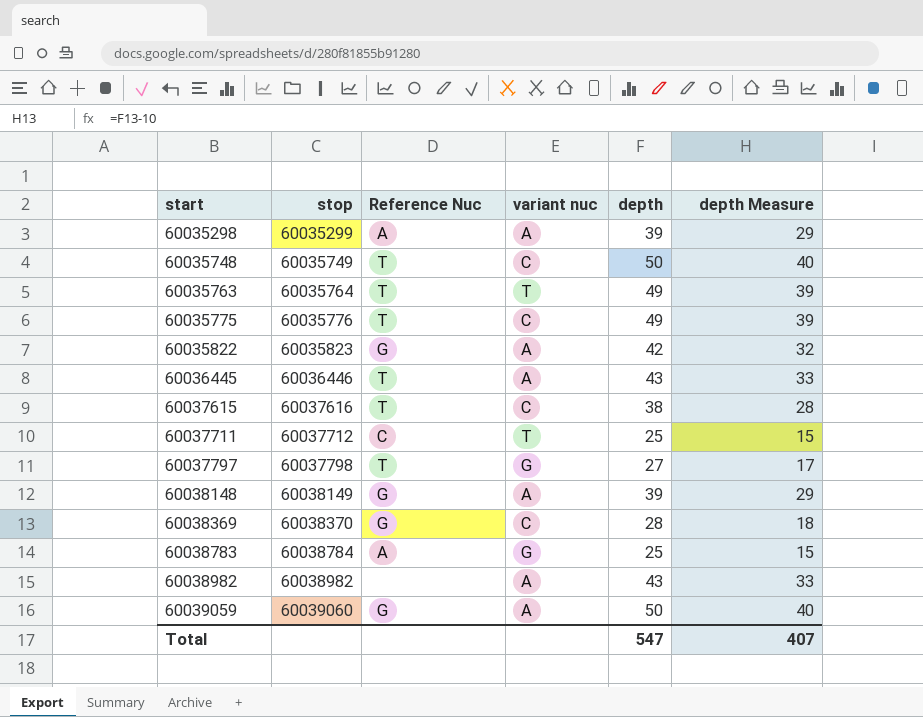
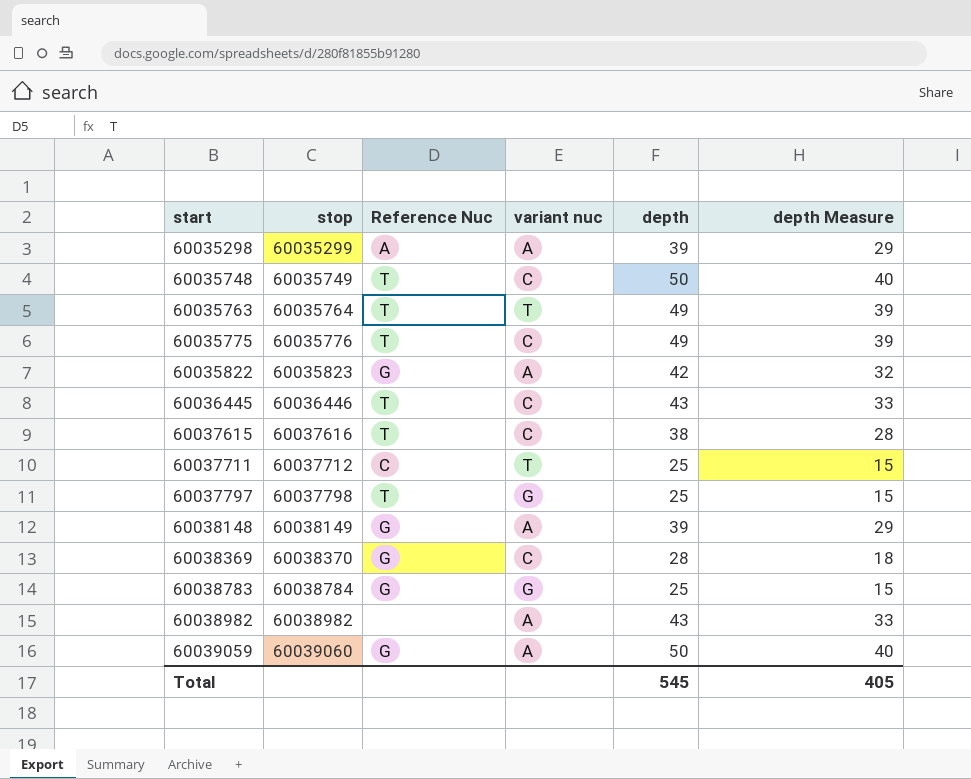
60036445 | variant nuc: A -> C
60037797 | depth: 27 -> 25
60037797 | depth Measure: 17 -> 15
60038783 | Reference Nuc: A -> G
Total | depth: 547 -> 545
Total | depth Measure: 407 -> 405

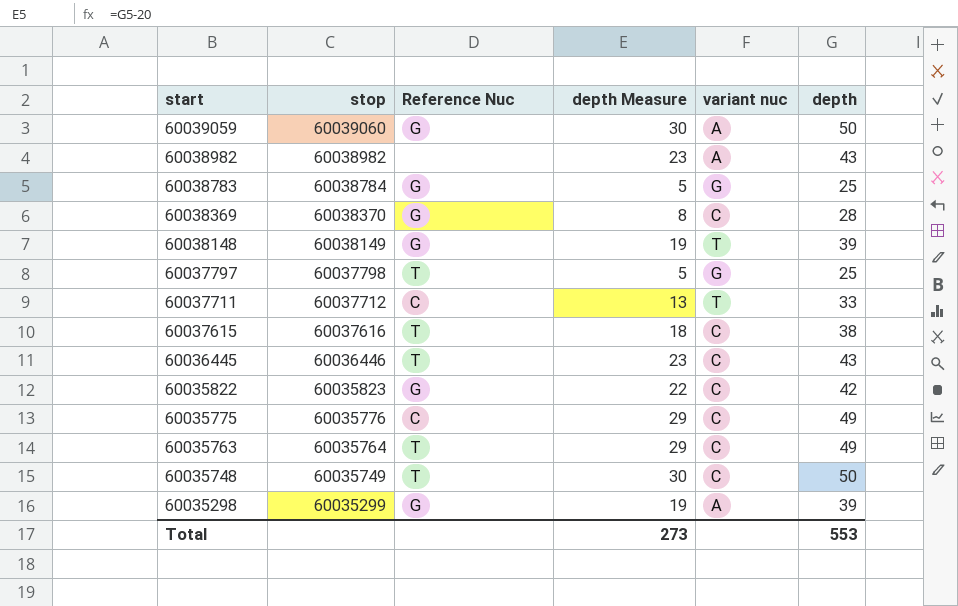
row order: start ascending -> start descending
column depth Measure | formula: [depth] - 10 -> [depth] - 20
column depth Measure | position: 6 -> 4
60038148 | variant nuc: A -> T
60037711 | depth: 25 -> 33
60035822 | variant nuc: A -> C
60035775 | Reference Nuc: T -> C
60035763 | variant nuc: T -> C
60035298 | Reference Nuc: A -> G
Total | depth Measure: 405 -> 273
Total | depth: 545 -> 553

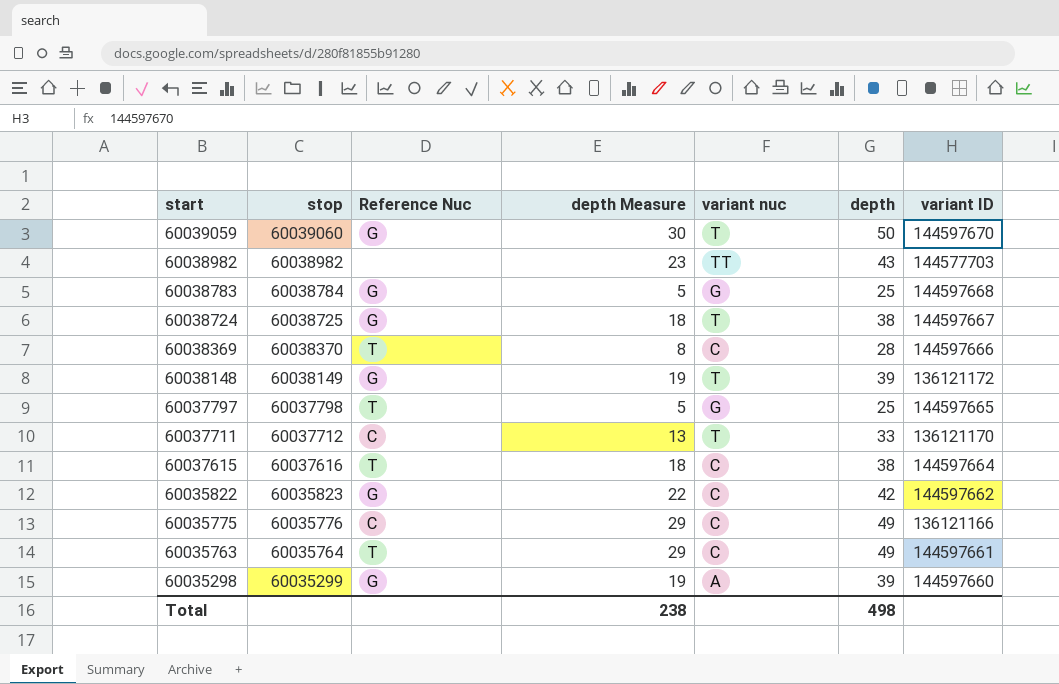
column variant ID | position: none -> 7
row 60036445: 60036446 | T | 23 | C | 43 -> none
row 60035748: 60035749 | T | 30 | C | 50 -> none
60039059 | variant nuc: A -> T
60038982 | variant nuc: A -> TT
row 60038724: none -> 60038725 | G | 18 | T | 38 | 144597667
60038369 | Reference Nuc: G -> T
Total | depth Measure: 273 -> 238
Total | depth: 553 -> 498

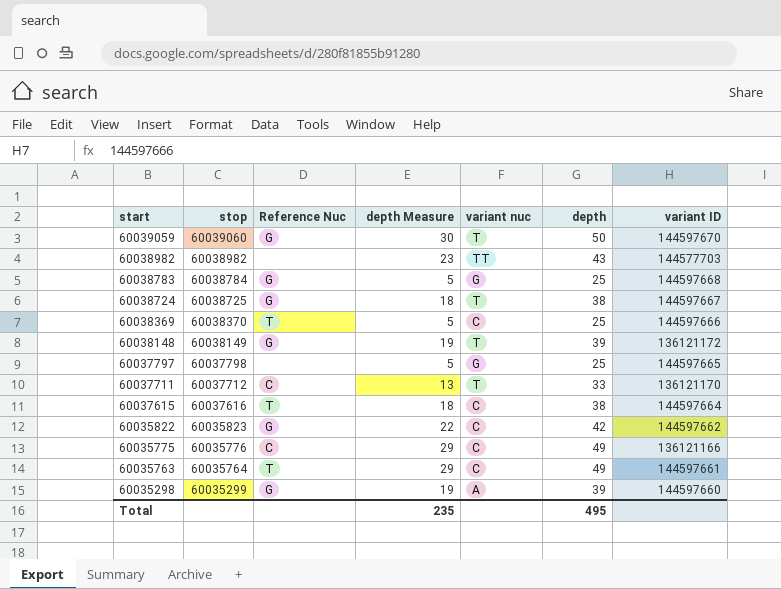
60038369 | depth Measure: 8 -> 5
60038369 | depth: 28 -> 25
60037797 | Reference Nuc: T -> none
Total | depth Measure: 238 -> 235
Total | depth: 498 -> 495

